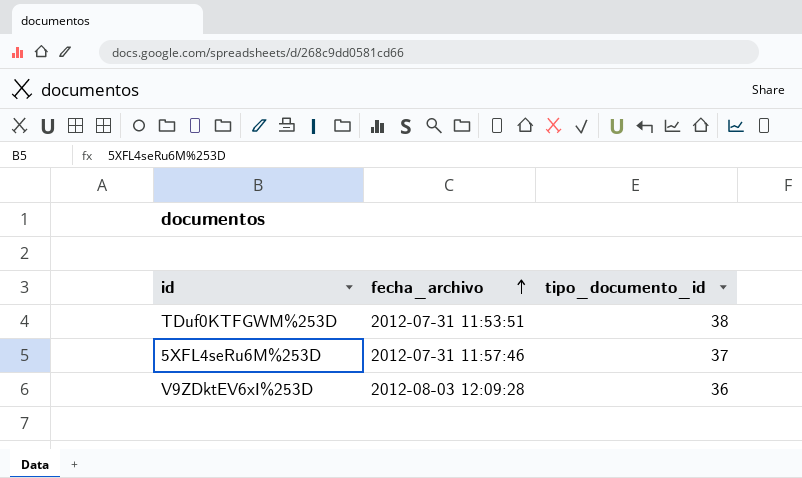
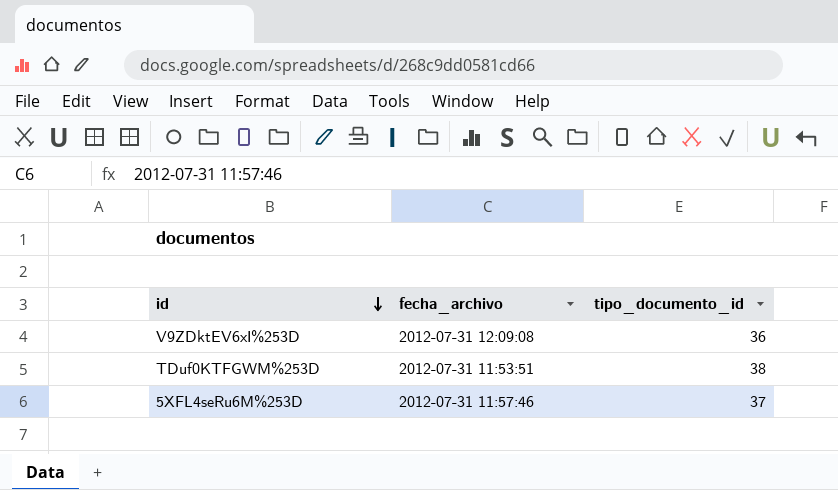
row order: fecha_archivo ascending -> id descending
V9ZDktEV6xI%253D | fecha_archivo: 2012-08-03 12:09:28 -> 2012-07-31 12:09:08

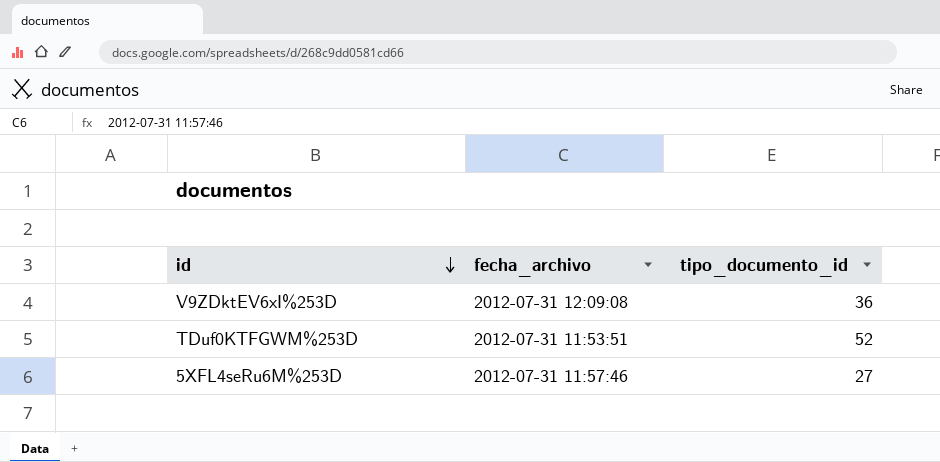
TDuf0KTFGWM%253D | tipo_documento_id: 38 -> 52
5XFL4seRu6M%253D | tipo_documento_id: 37 -> 27

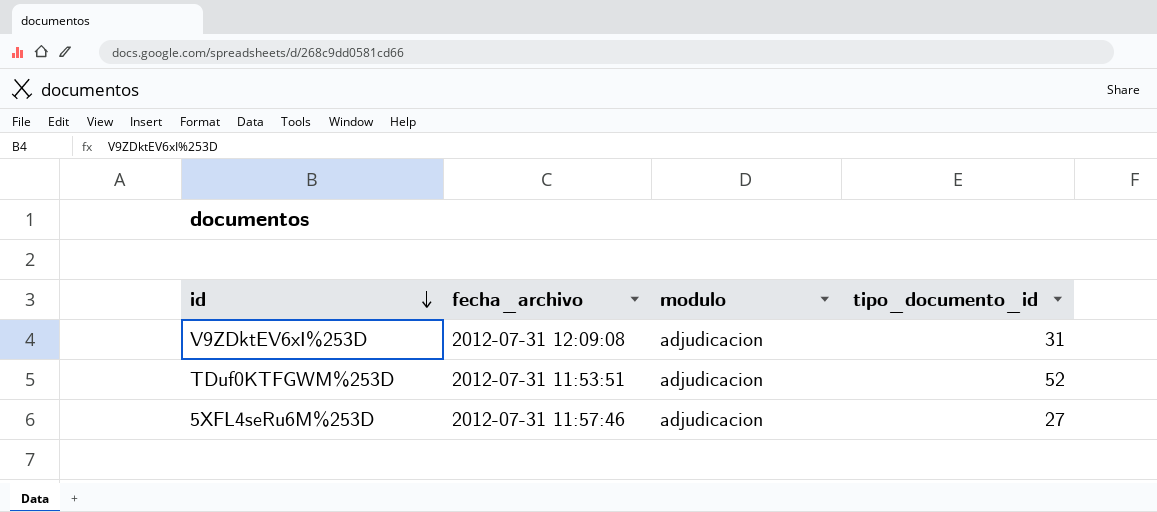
column modulo | position: none -> 3
V9ZDktEV6xI%253D | tipo_documento_id: 36 -> 31

